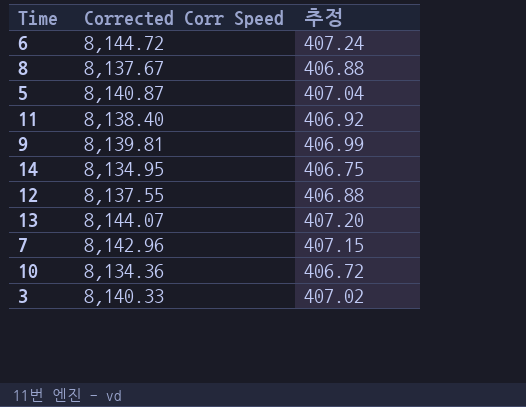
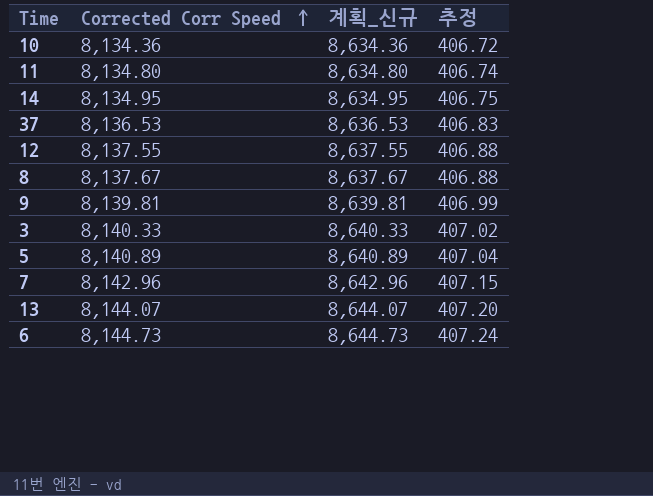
row order: none -> Corrected Corr Speed ascending
column 계획_신규 | formula: none -> [Corrected Corr Speed] + 500
11 | Corrected Corr Speed: 8,138.40 -> 8,134.80
11 | 추정: 406.92 -> 406.74
row 37: none -> 8,136.53 | 8,636.53 | 406.83
5 | Corrected Corr Speed: 8,140.87 -> 8,140.89
6 | Corrected Corr Speed: 8,144.72 -> 8,144.73

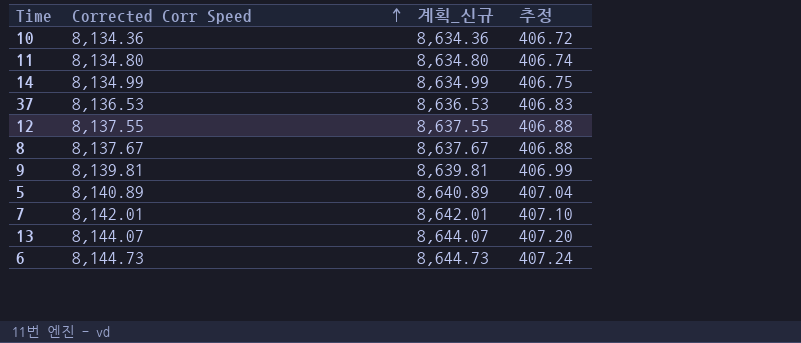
row 3: 8,140.33 | 8,640.33 | 407.02 -> none
14 | Corrected Corr Speed: 8,134.95 -> 8,134.99
14 | 계획_신규: 8,634.95 -> 8,634.99
7 | Corrected Corr Speed: 8,142.96 -> 8,142.01
7 | 계획_신규: 8,642.96 -> 8,642.01
7 | 추정: 407.15 -> 407.10

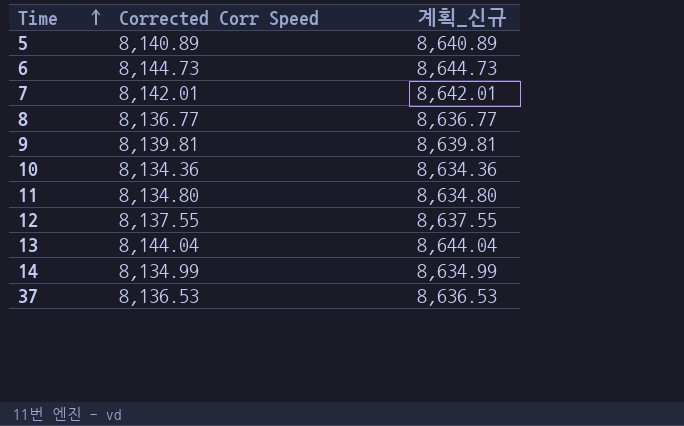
row order: Corrected Corr Speed ascending -> Time ascending
column 추정 | formula: [Corrected Corr Speed] * 0.05 -> none
8 | Corrected Corr Speed: 8,137.67 -> 8,136.77
8 | 계획_신규: 8,637.67 -> 8,636.77
13 | Corrected Corr Speed: 8,144.07 -> 8,144.04
13 | 계획_신규: 8,644.07 -> 8,644.04

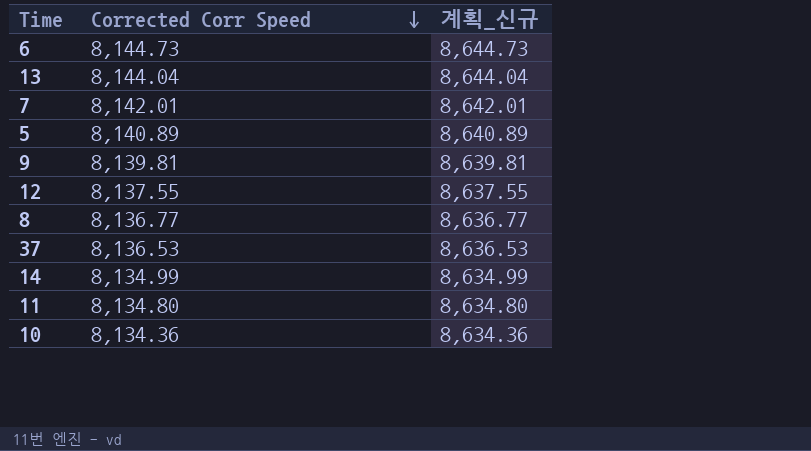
row order: Time ascending -> Corrected Corr Speed descending

